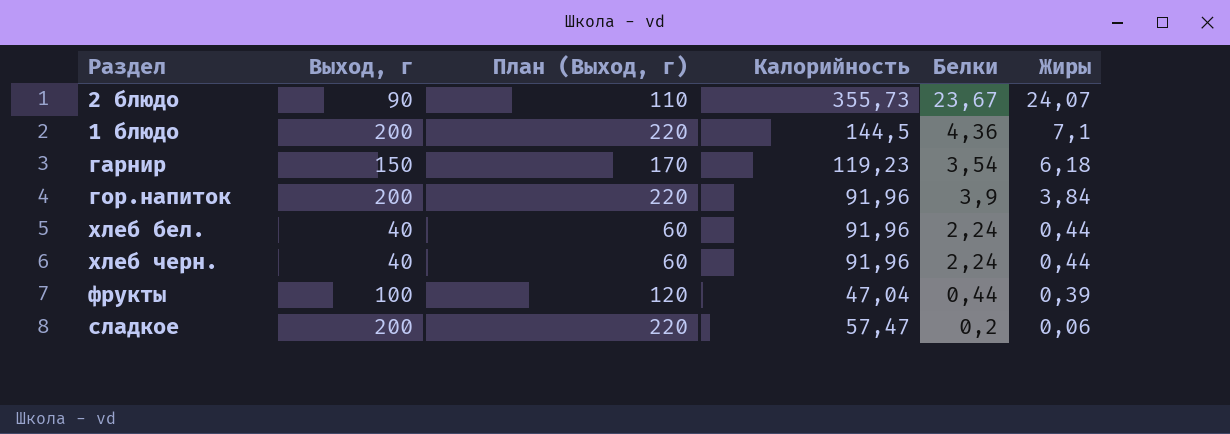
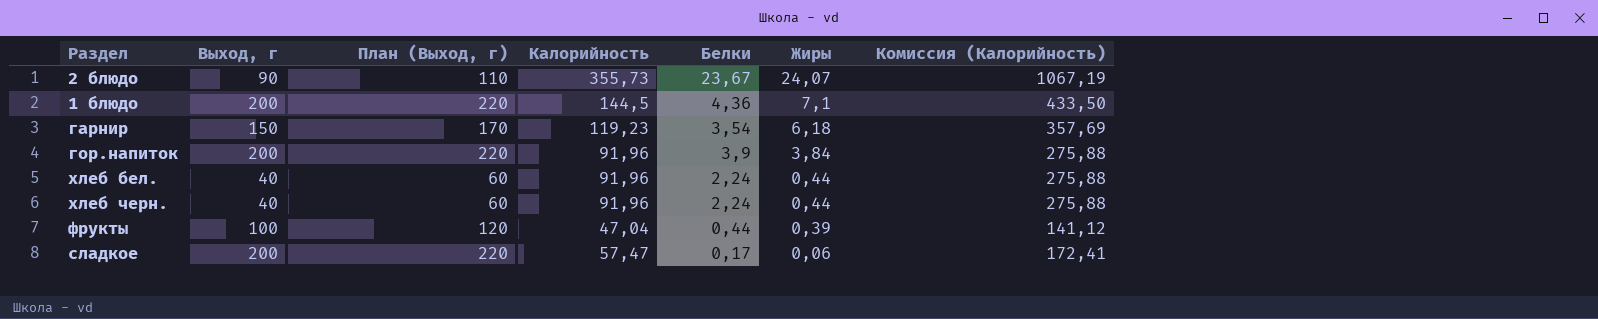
column Комиссия (Калорийность) | formula: none -> [Калорийность] * 3
сладкое | Белки: 0,2 -> 0,17

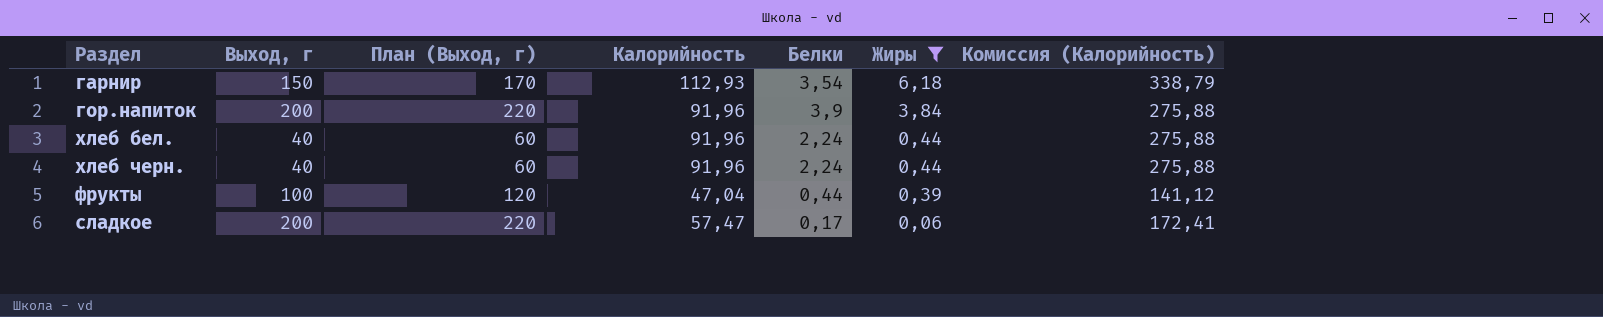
filter: none -> Жиры <= 6,18
гарнир | Калорийность: 119,23 -> 112,93
гарнир | Комиссия (Калорийность): 357,69 -> 338,79

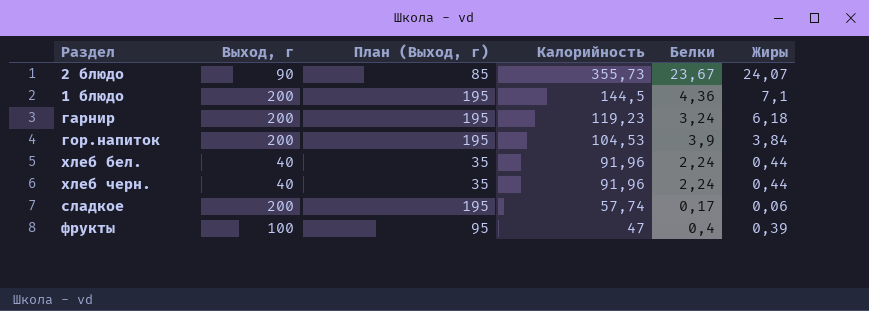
filter: Жиры <= 6,18 -> none
row order: Жиры descending -> Калорийность descending
column Комиссия (Калорийность) | formula: [Калорийность] * 3 -> none
column План (Выход, г) | formula: [Выход, г] + 20 -> [Выход, г] - 5
гарнир | Выход, г: 150 -> 200
гарнир | Калорийность: 112,93 -> 119,23
гарнир | Белки: 3,54 -> 3,24
гор.напиток | Калорийность: 91,96 -> 104,53
сладкое | Калорийность: 57,47 -> 57,74
фрукты | Калорийность: 47,04 -> 47
фрукты | Белки: 0,44 -> 0,4

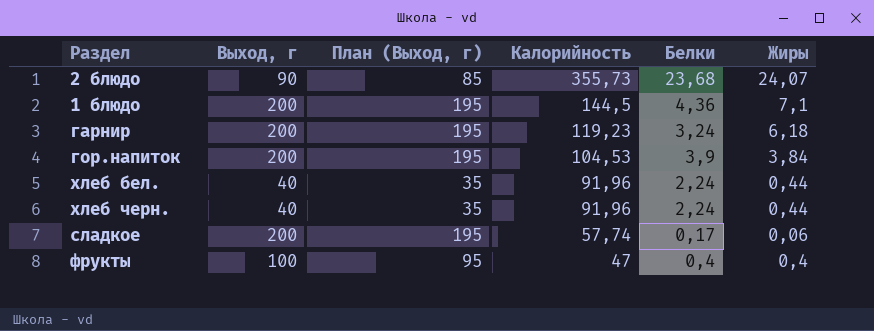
2 блюдо | Белки: 23,67 -> 23,68
фрукты | Жиры: 0,39 -> 0,4

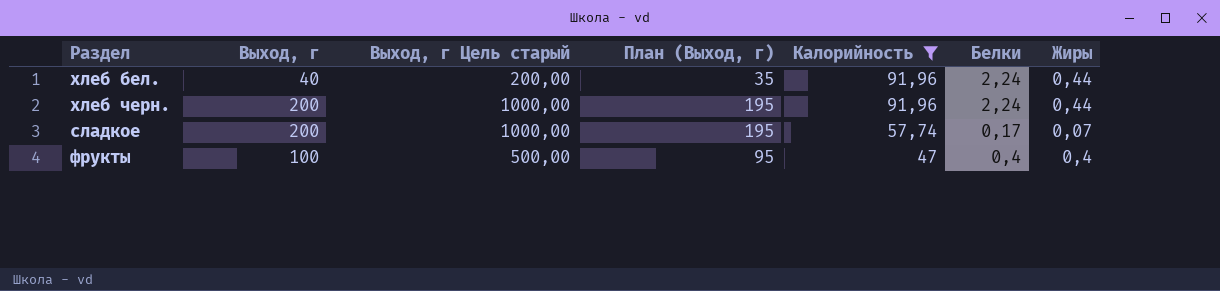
filter: none -> Калорийность <= 91,96
column Выход, г Цель старый | formula: none -> [Выход, г] * 5
хлеб черн. | Выход, г: 40 -> 200
хлеб черн. | План (Выход, г): 35 -> 195
сладкое | Жиры: 0,06 -> 0,07

